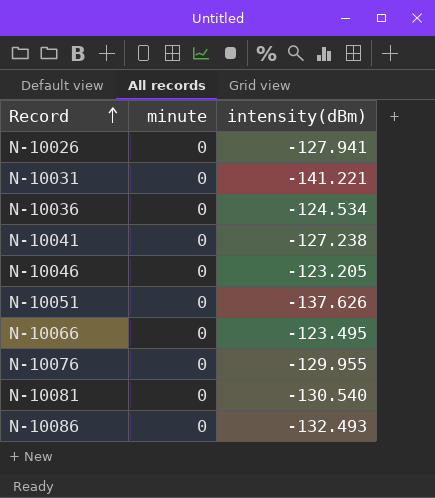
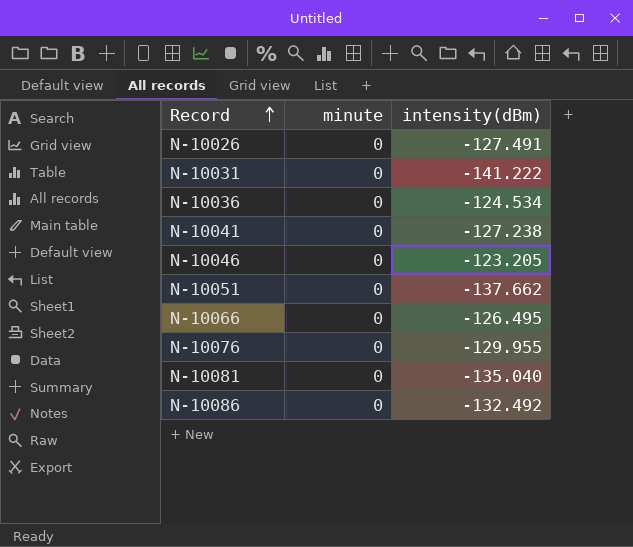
N-10026 | intensity(dBm): -127.941 -> -127.491
N-10031 | intensity(dBm): -141.221 -> -141.222
N-10051 | intensity(dBm): -137.626 -> -137.662
N-10066 | intensity(dBm): -123.495 -> -126.495
N-10081 | intensity(dBm): -130.540 -> -135.040
N-10086 | intensity(dBm): -132.493 -> -132.492

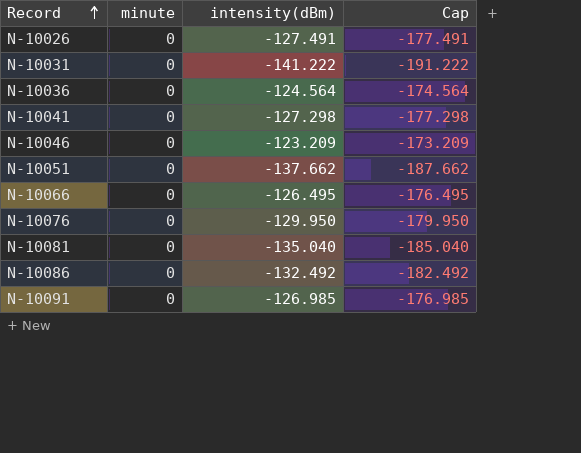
column Cap | formula: none -> [intensity(dBm)] - 50
N-10036 | intensity(dBm): -124.534 -> -124.564
N-10041 | intensity(dBm): -127.238 -> -127.298
N-10046 | intensity(dBm): -123.205 -> -123.209
N-10076 | intensity(dBm): -129.955 -> -129.950
row N-10091: none -> 0 | -126.985 | -176.985

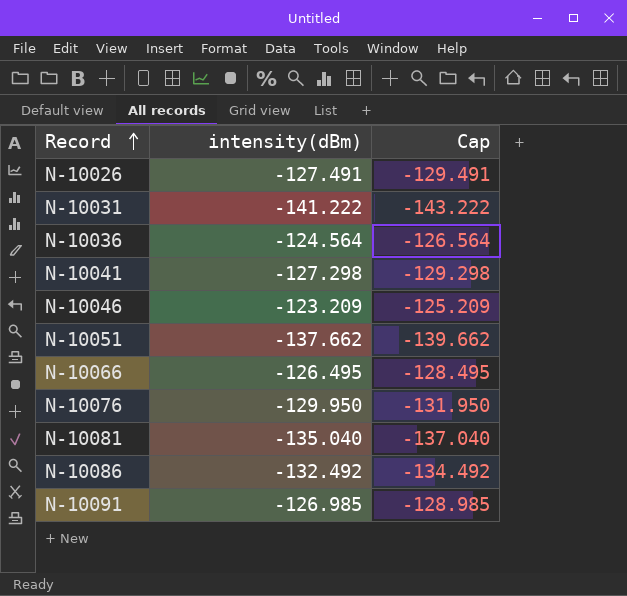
column minute | position: 2 -> none
column Cap | formula: [intensity(dBm)] - 50 -> [intensity(dBm)] - 2

